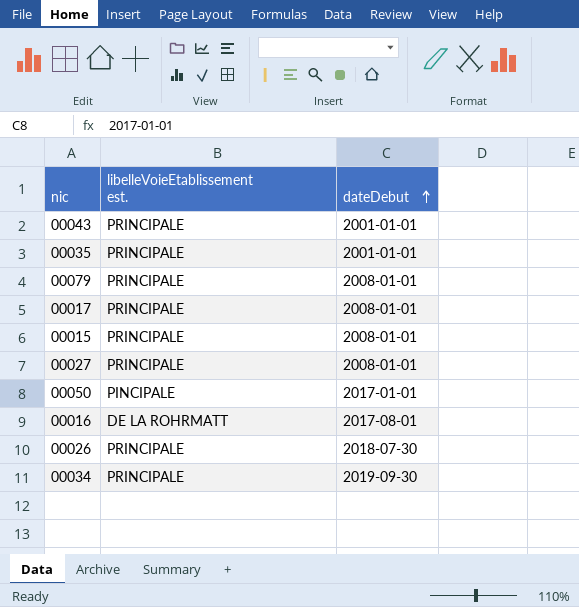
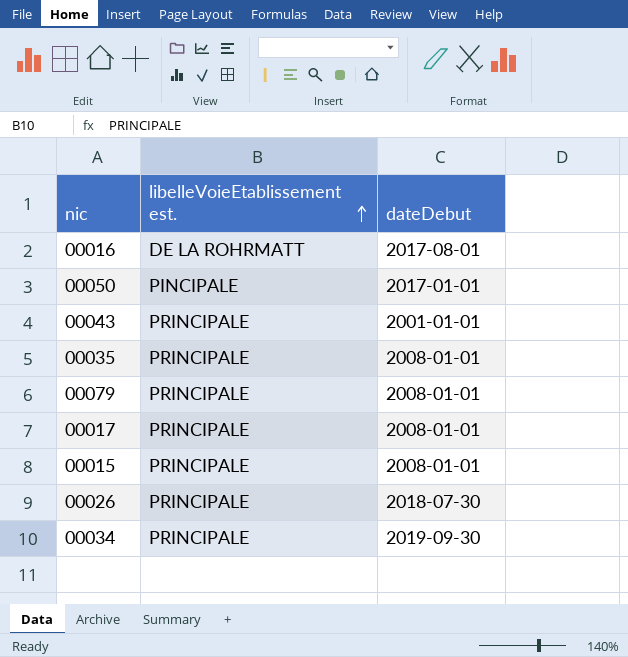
row order: dateDebut ascending -> libelleVoieEtablissement est. ascending
row 00027: PRINCIPALE | 2008-01-01 -> none
00035 | dateDebut: 2001-01-01 -> 2008-01-01

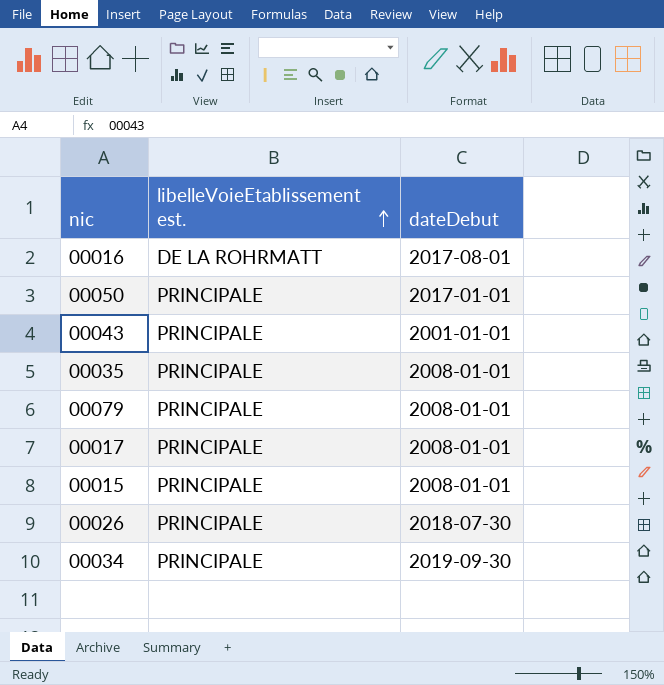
00050 | libelleVoieEtablissement est.: PINCIPALE -> PRINCIPALE

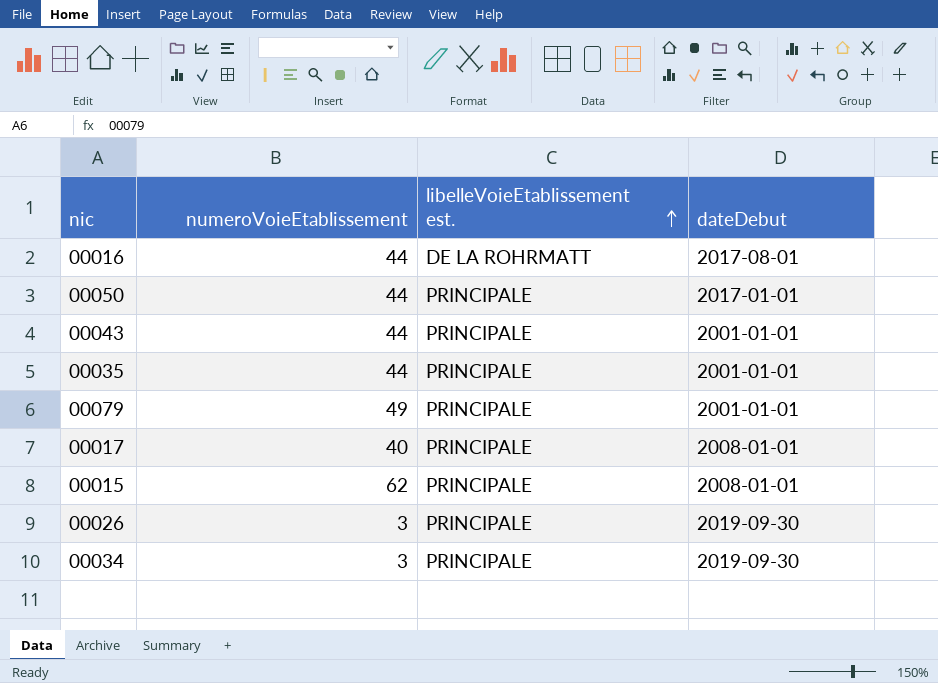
column numeroVoieEtablissement | position: none -> 2
00035 | dateDebut: 2008-01-01 -> 2001-01-01
00079 | dateDebut: 2008-01-01 -> 2001-01-01
00026 | dateDebut: 2018-07-30 -> 2019-09-30

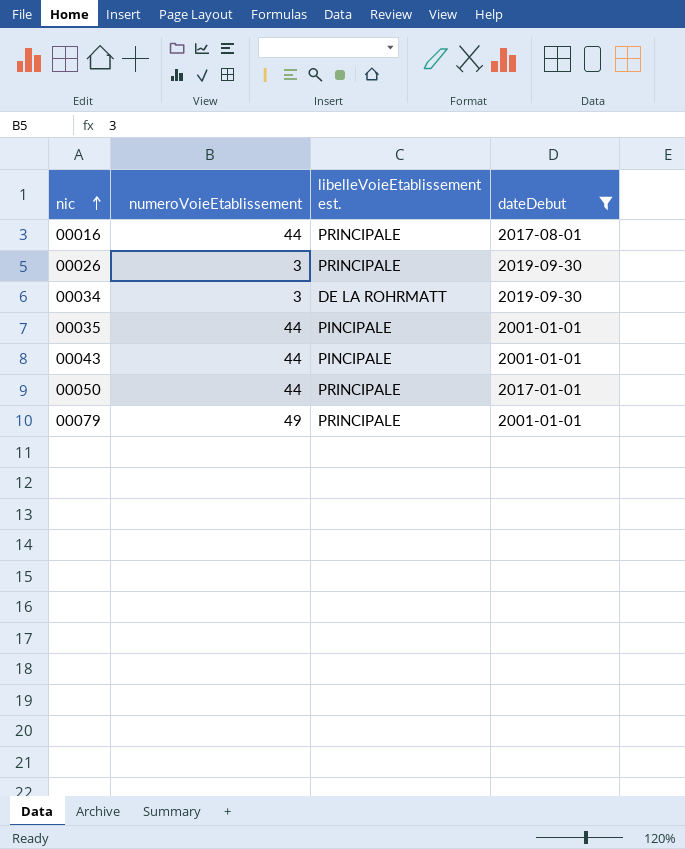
filter: none -> dateDebut != 2008-01-01
row order: libelleVoieEtablissement est. ascending -> nic ascending
00016 | libelleVoieEtablissement est.: DE LA ROHRMATT -> PRINCIPALE
00034 | libelleVoieEtablissement est.: PRINCIPALE -> DE LA ROHRMATT
00035 | libelleVoieEtablissement est.: PRINCIPALE -> PINCIPALE
00043 | libelleVoieEtablissement est.: PRINCIPALE -> PINCIPALE

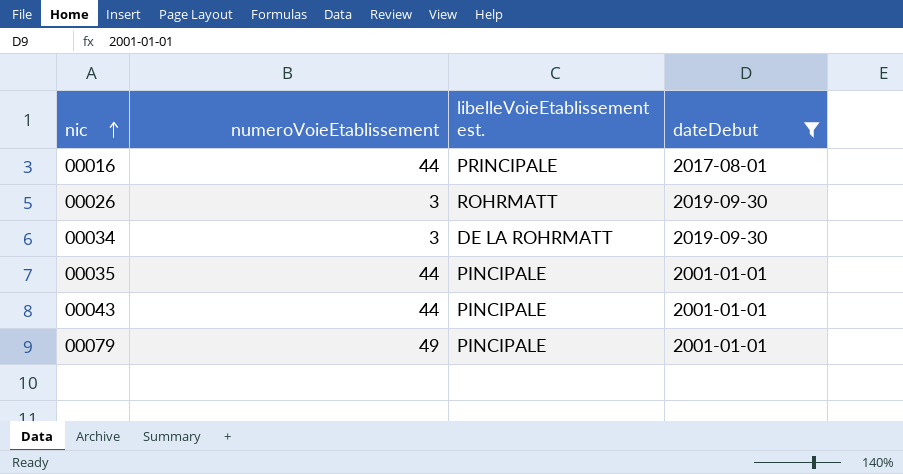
row 00050: 44 | PRINCIPALE | 2017-01-01 -> none
00026 | libelleVoieEtablissement est.: PRINCIPALE -> ROHRMATT
00079 | libelleVoieEtablissement est.: PRINCIPALE -> PINCIPALE

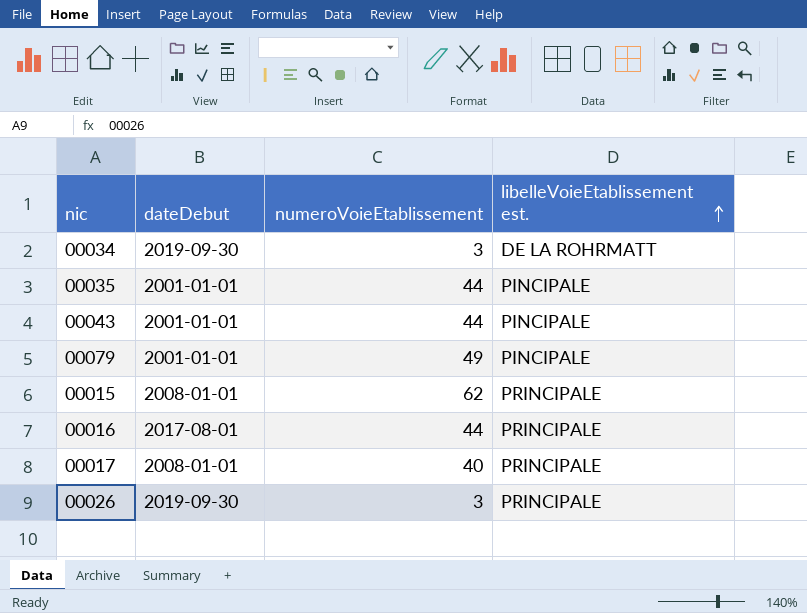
filter: dateDebut != 2008-01-01 -> none
row order: nic ascending -> libelleVoieEtablissement est. ascending
column dateDebut | position: 4 -> 2
00026 | libelleVoieEtablissement est.: ROHRMATT -> PRINCIPALE

